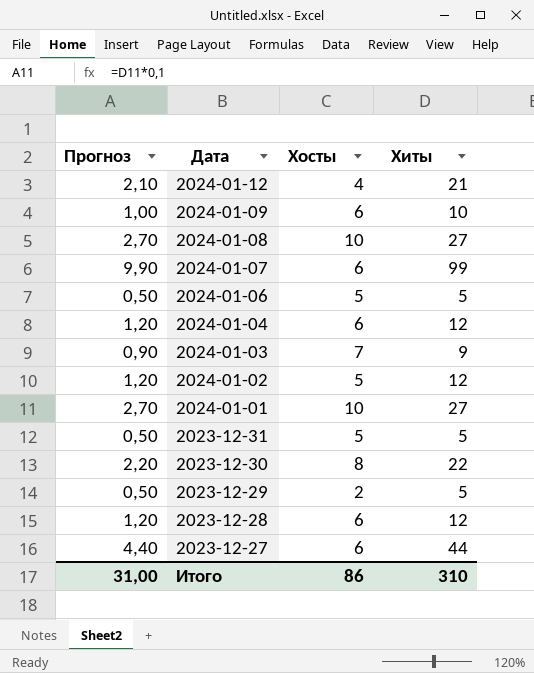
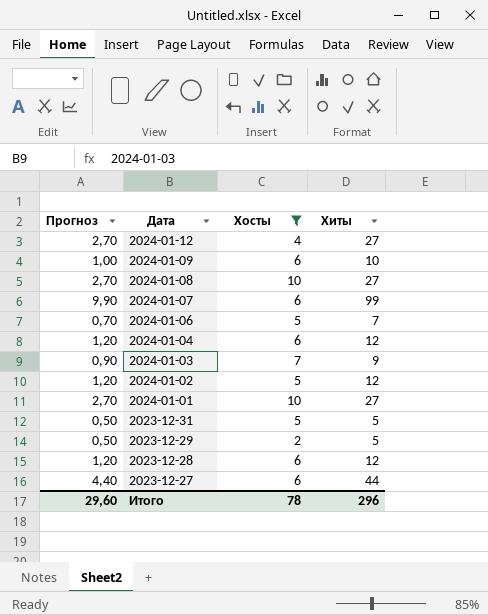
filter: none -> Хосты != 8
2024-01-12 | Прогноз: 2,10 -> 2,70
2024-01-12 | Хиты: 21 -> 27
2024-01-06 | Прогноз: 0,50 -> 0,70
2024-01-06 | Хиты: 5 -> 7
Итого | Прогноз: 31,00 -> 29,60
Итого | Хосты: 86 -> 78
Итого | Хиты: 310 -> 296

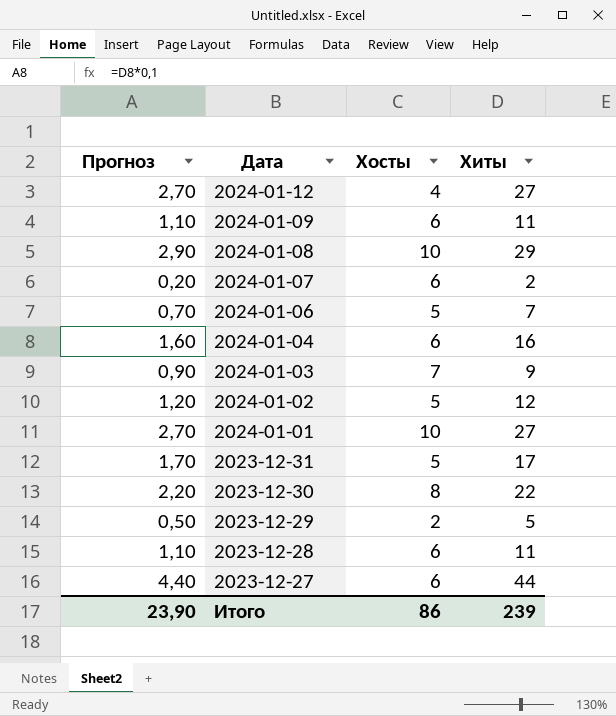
filter: Хосты != 8 -> none
2024-01-09 | Прогноз: 1,00 -> 1,10
2024-01-09 | Хиты: 10 -> 11
2024-01-08 | Прогноз: 2,70 -> 2,90
2024-01-08 | Хиты: 27 -> 29
2024-01-07 | Прогноз: 9,90 -> 0,20
2024-01-07 | Хиты: 99 -> 2
2024-01-04 | Прогноз: 1,20 -> 1,60
2024-01-04 | Хиты: 12 -> 16
2023-12-31 | Прогноз: 0,50 -> 1,70
2023-12-31 | Хиты: 5 -> 17
2023-12-28 | Прогноз: 1,20 -> 1,10
2023-12-28 | Хиты: 12 -> 11
Итого | Прогноз: 29,60 -> 23,90
Итого | Хосты: 78 -> 86
Итого | Хиты: 296 -> 239

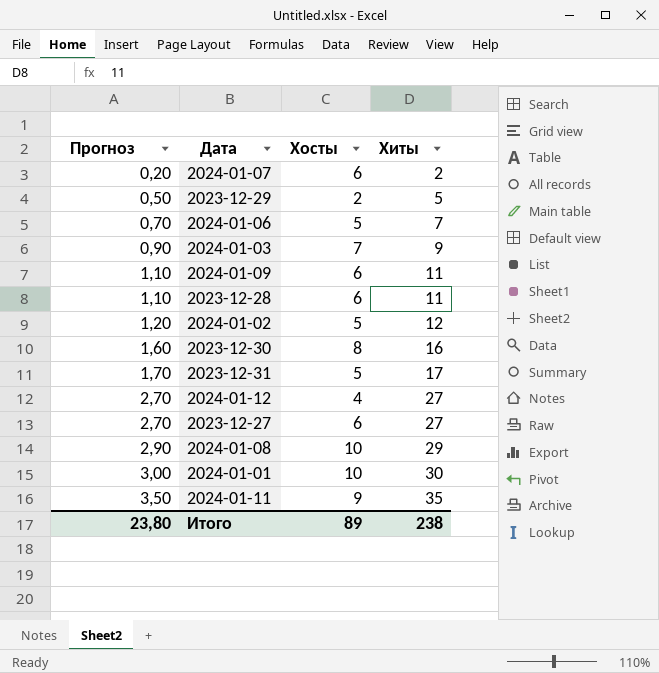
row order: Дата descending -> Прогноз ascending
row 2024-01-04: 1,60 | 6 | 16 -> none
2023-12-30 | Прогноз: 2,20 -> 1,60
2023-12-30 | Хиты: 22 -> 16
2023-12-27 | Прогноз: 4,40 -> 2,70
2023-12-27 | Хиты: 44 -> 27
2024-01-01 | Прогноз: 2,70 -> 3,00
2024-01-01 | Хиты: 27 -> 30
row 2024-01-11: none -> 3,50 | 9 | 35
Итого | Прогноз: 23,90 -> 23,80
Итого | Хосты: 86 -> 89
Итого | Хиты: 239 -> 238

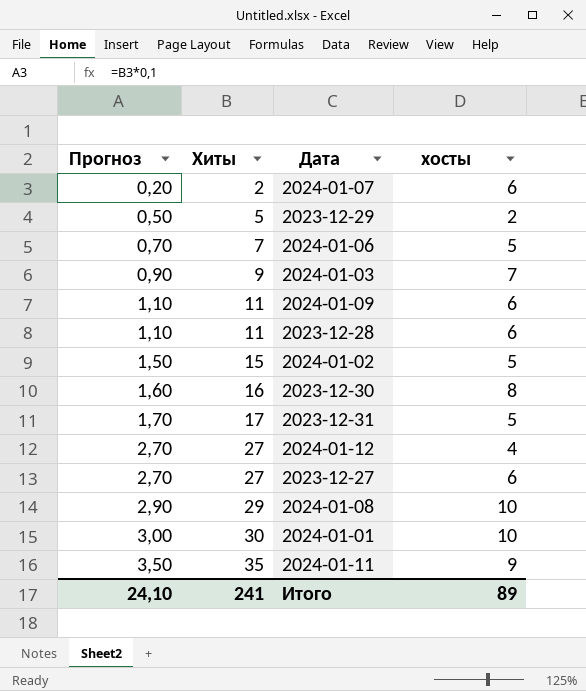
column Хиты | position: 4 -> 2
column name: Хосты -> хосты
2024-01-02 | Прогноз: 1,20 -> 1,50
2024-01-02 | Хиты: 12 -> 15
Итого | Прогноз: 23,80 -> 24,10
Итого | Хиты: 238 -> 241

